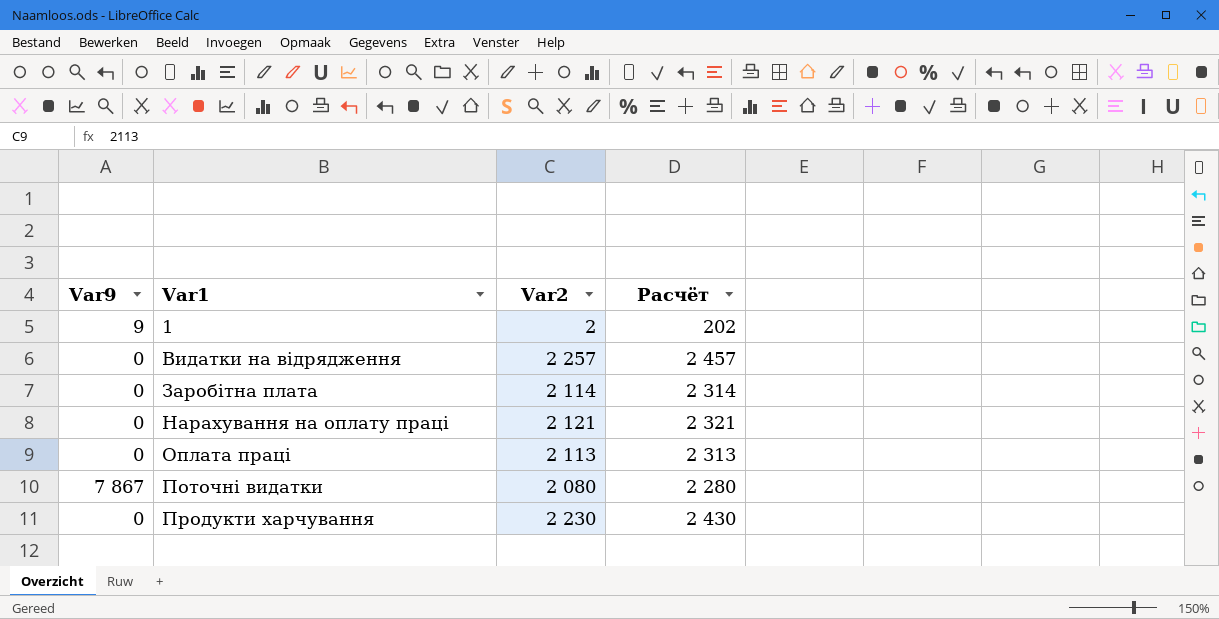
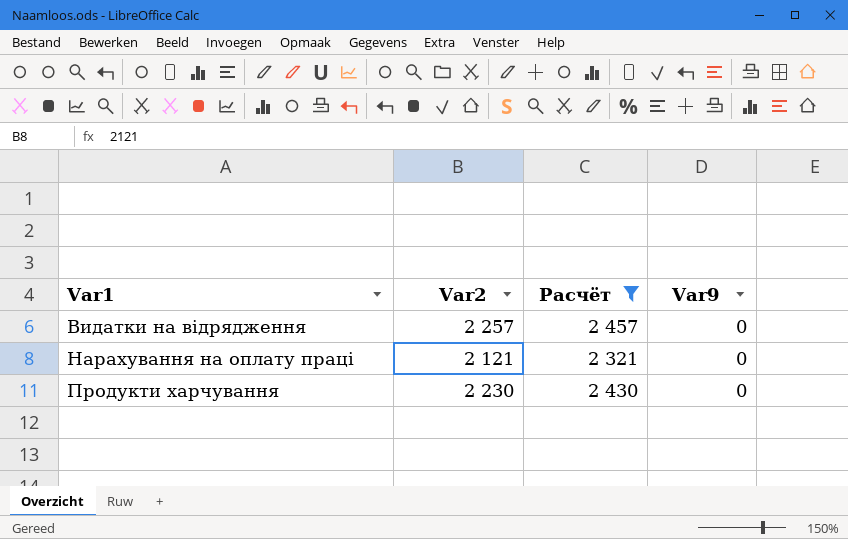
filter: none -> Расчёт >= 2 321
column Var9 | position: 1 -> 4

